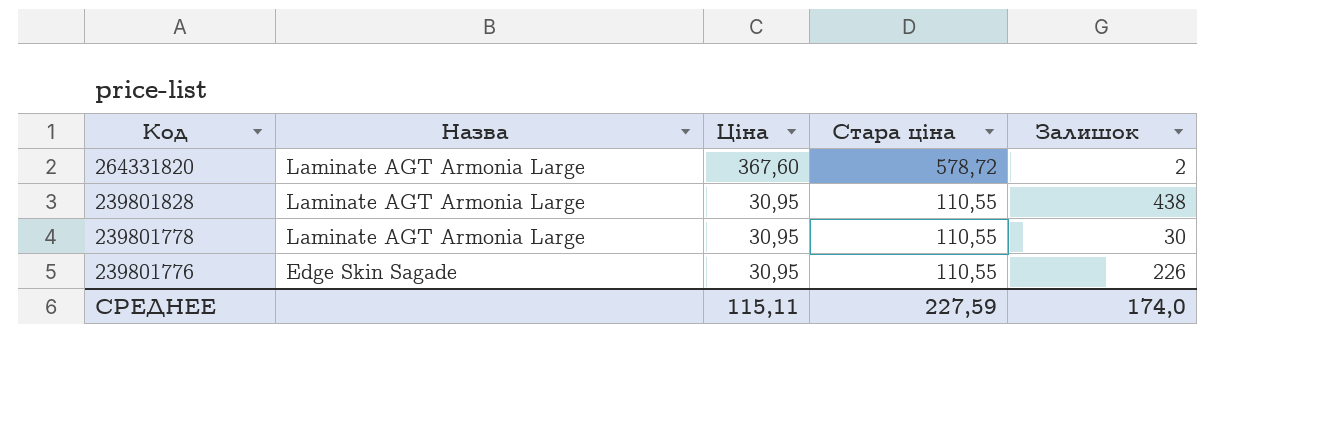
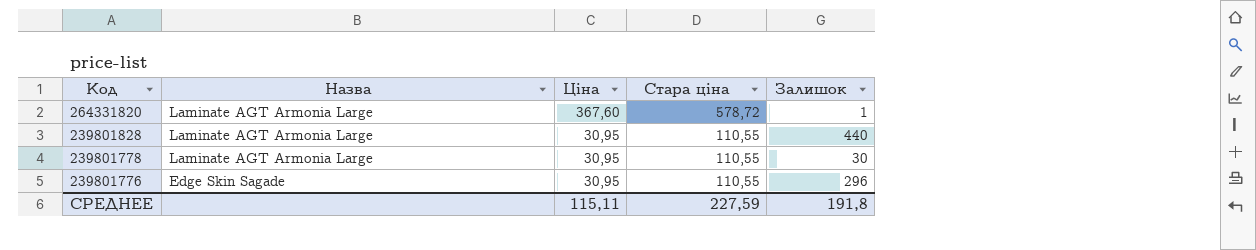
264331820 | Залишок: 2 -> 1
239801828 | Залишок: 438 -> 440
239801776 | Залишок: 226 -> 296
СРЕДНЕЕ | Залишок: 174,0 -> 191,8

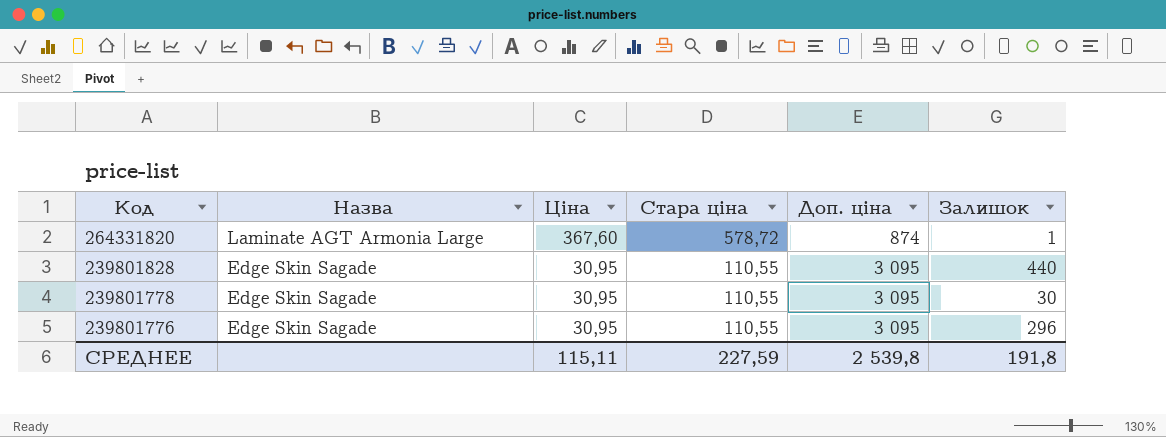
column Доп. ціна | position: none -> 5
239801828 | Назва: Laminate AGT Armonia Large -> Edge Skin Sagade
239801778 | Назва: Laminate AGT Armonia Large -> Edge Skin Sagade

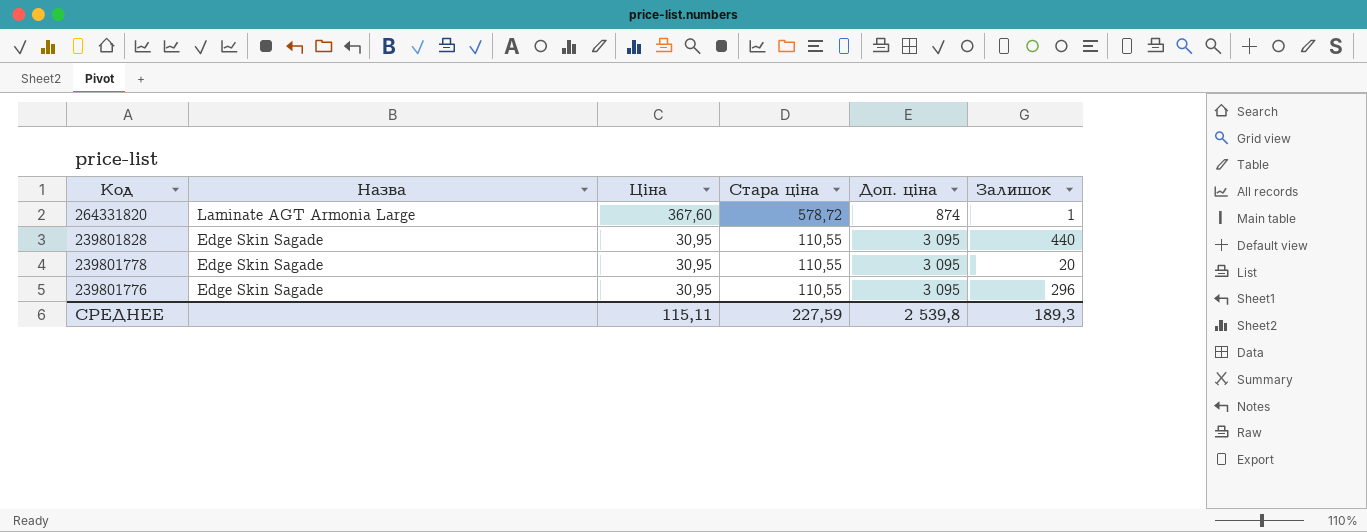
239801778 | Залишок: 30 -> 20
СРЕДНЕЕ | Залишок: 191,8 -> 189,3

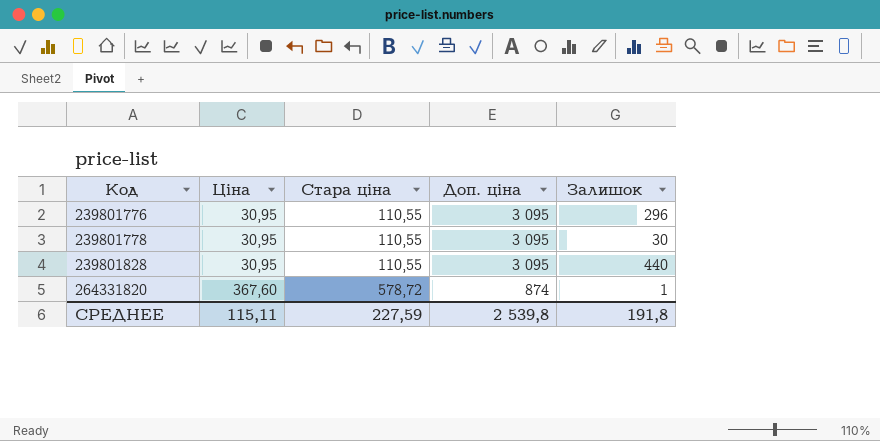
row order: Код descending -> Код ascending
column Назва | position: 2 -> none
239801778 | Залишок: 20 -> 30
СРЕДНЕЕ | Залишок: 189,3 -> 191,8

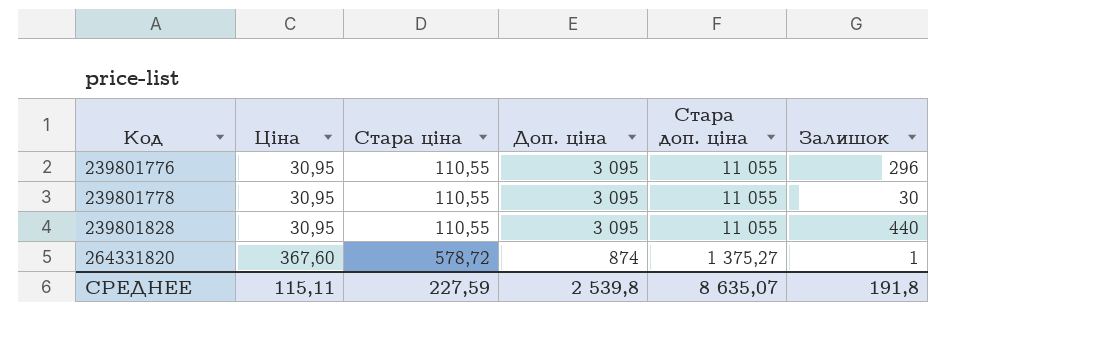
column Стара доп. ціна | position: none -> 5

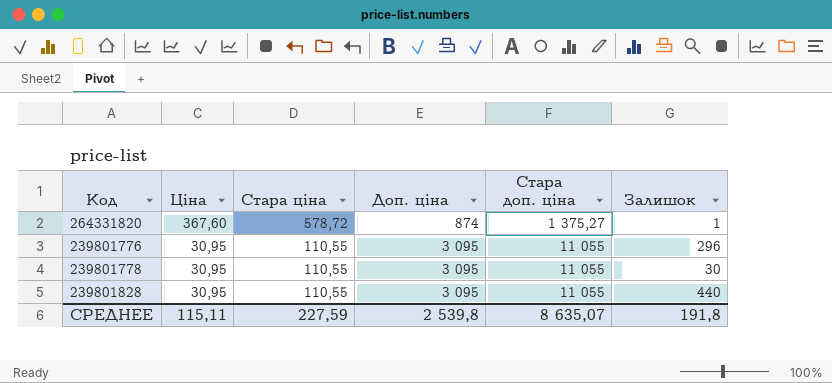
row order: Код ascending -> Ціна descending

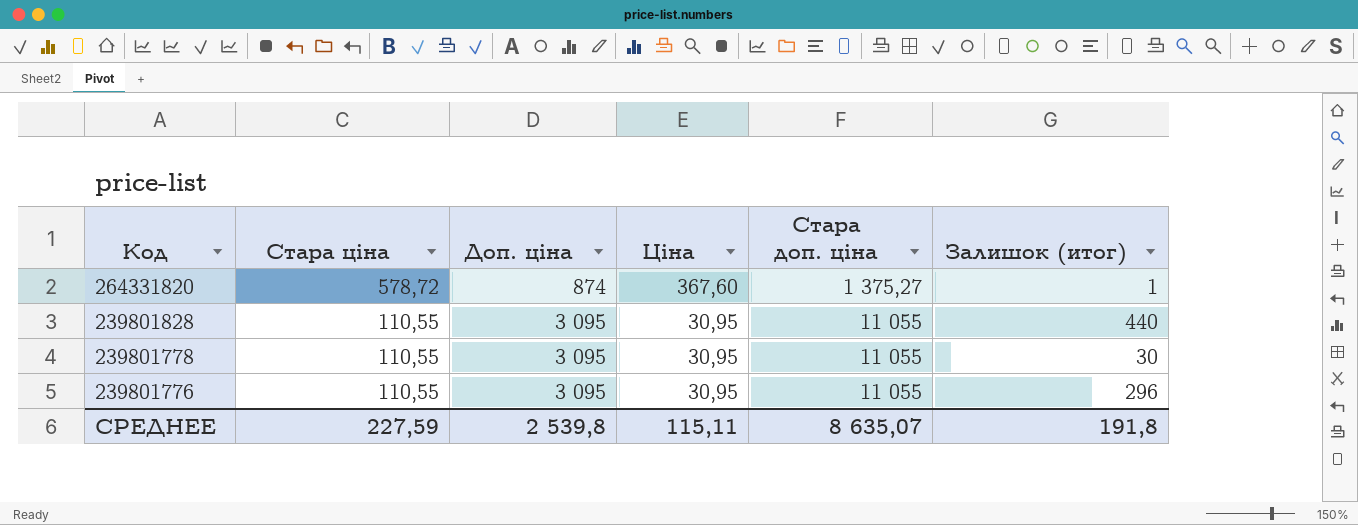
row order: Ціна descending -> Код descending
column Ціна | position: 2 -> 4
column name: Залишок -> Залишок (итог)

